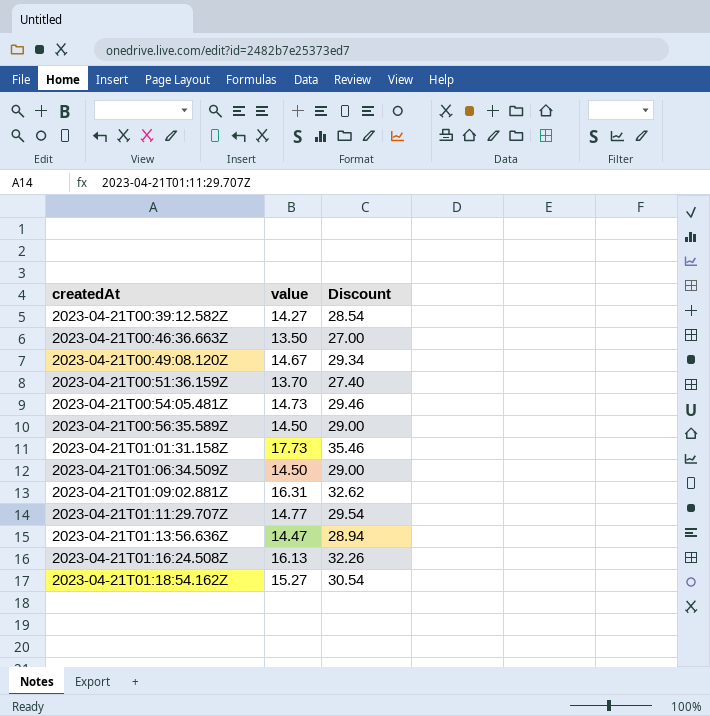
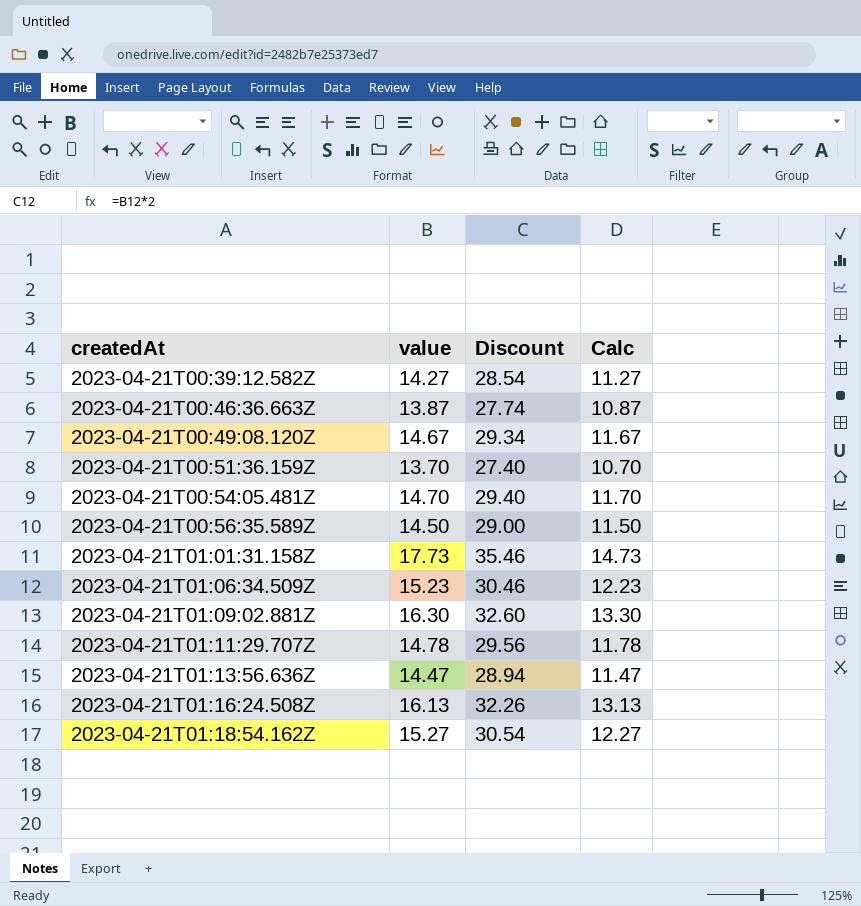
column Calc | formula: none -> [value] - 3
2023-04-21T00:46:36.663Z | value: 13.50 -> 13.87
2023-04-21T00:46:36.663Z | Discount: 27.00 -> 27.74
2023-04-21T00:54:05.481Z | value: 14.73 -> 14.70
2023-04-21T00:54:05.481Z | Discount: 29.46 -> 29.40
2023-04-21T01:06:34.509Z | value: 14.50 -> 15.23
2023-04-21T01:06:34.509Z | Discount: 29.00 -> 30.46
2023-04-21T01:09:02.881Z | value: 16.31 -> 16.30
2023-04-21T01:09:02.881Z | Discount: 32.62 -> 32.60
2023-04-21T01:11:29.707Z | value: 14.77 -> 14.78
2023-04-21T01:11:29.707Z | Discount: 29.54 -> 29.56

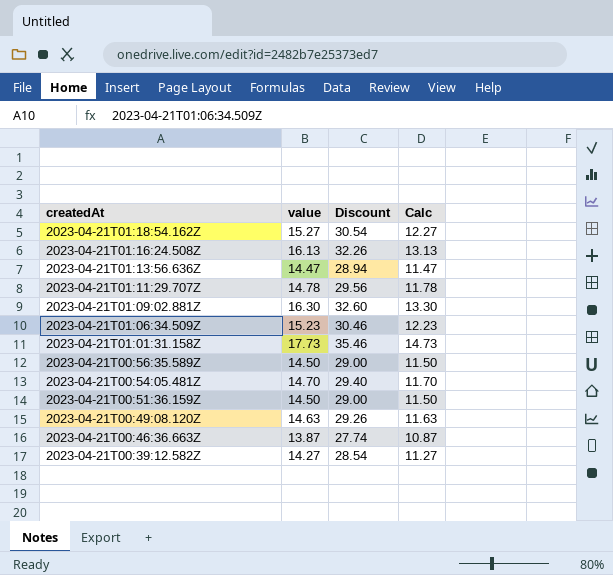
row order: createdAt ascending -> createdAt descending
2023-04-21T00:51:36.159Z | value: 13.70 -> 14.50
2023-04-21T00:51:36.159Z | Discount: 27.40 -> 29.00
2023-04-21T00:51:36.159Z | Calc: 10.70 -> 11.50
2023-04-21T00:49:08.120Z | value: 14.67 -> 14.63
2023-04-21T00:49:08.120Z | Discount: 29.34 -> 29.26
2023-04-21T00:49:08.120Z | Calc: 11.67 -> 11.63

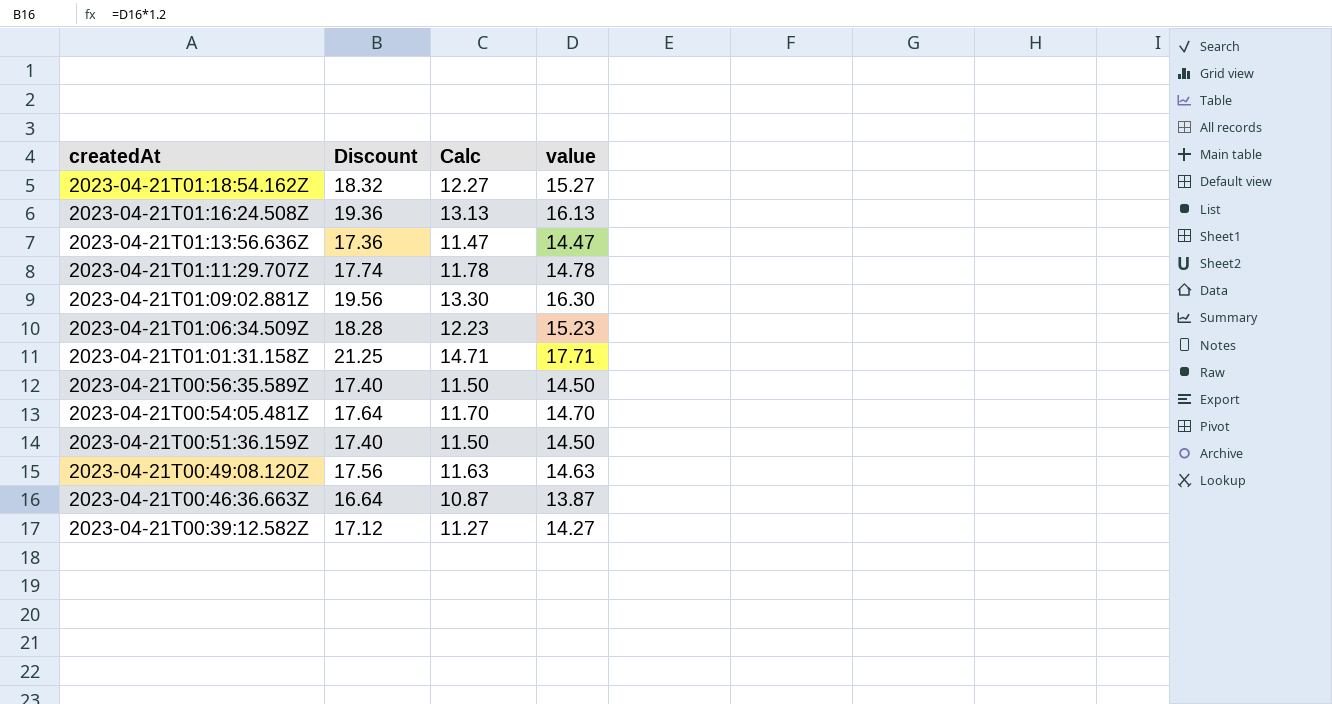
column Discount | formula: [value] * 2 -> [value] * 1.2
column value | position: 2 -> 4
2023-04-21T01:01:31.158Z | Calc: 14.73 -> 14.71
2023-04-21T01:01:31.158Z | value: 17.73 -> 17.71

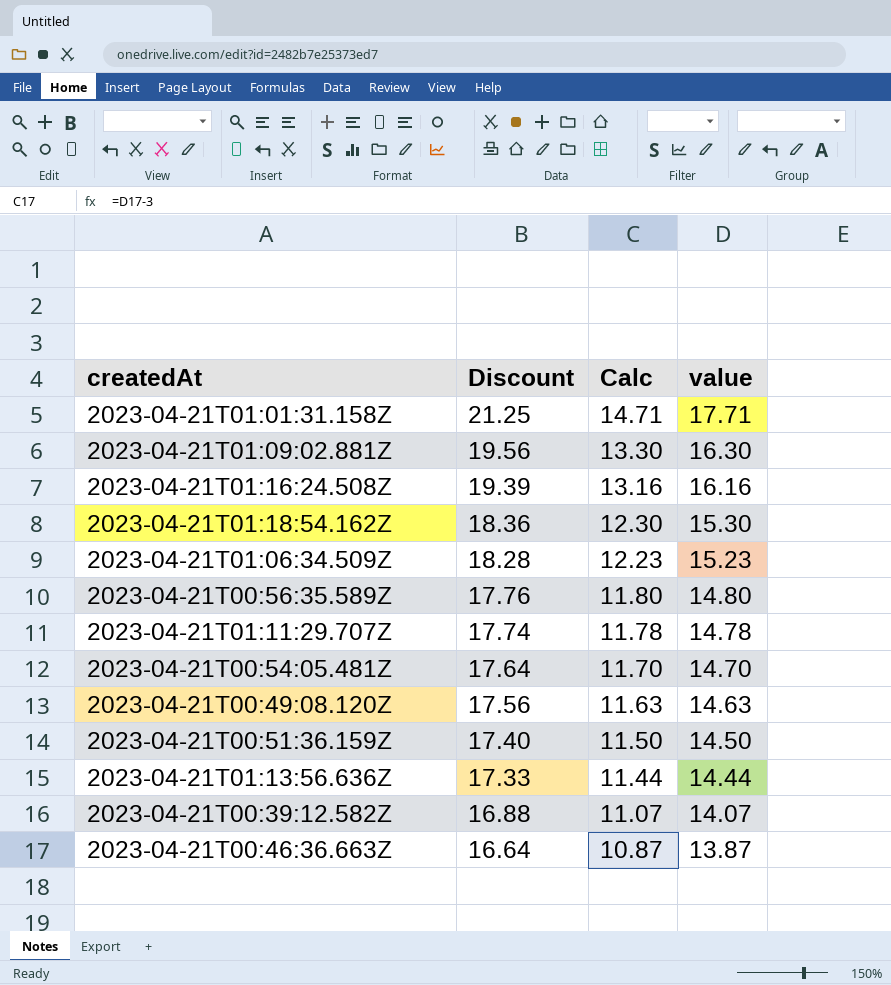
row order: createdAt descending -> Discount descending
2023-04-21T01:16:24.508Z | Discount: 19.36 -> 19.39
2023-04-21T01:16:24.508Z | Calc: 13.13 -> 13.16
2023-04-21T01:16:24.508Z | value: 16.13 -> 16.16
2023-04-21T01:18:54.162Z | Discount: 18.32 -> 18.36
2023-04-21T01:18:54.162Z | Calc: 12.27 -> 12.30
2023-04-21T01:18:54.162Z | value: 15.27 -> 15.30
2023-04-21T00:56:35.589Z | Discount: 17.40 -> 17.76
2023-04-21T00:56:35.589Z | Calc: 11.50 -> 11.80
2023-04-21T00:56:35.589Z | value: 14.50 -> 14.80
2023-04-21T01:13:56.636Z | Discount: 17.36 -> 17.33
2023-04-21T01:13:56.636Z | Calc: 11.47 -> 11.44
2023-04-21T01:13:56.636Z | value: 14.47 -> 14.44
2023-04-21T00:39:12.582Z | Discount: 17.12 -> 16.88
2023-04-21T00:39:12.582Z | Calc: 11.27 -> 11.07
2023-04-21T00:39:12.582Z | value: 14.27 -> 14.07

